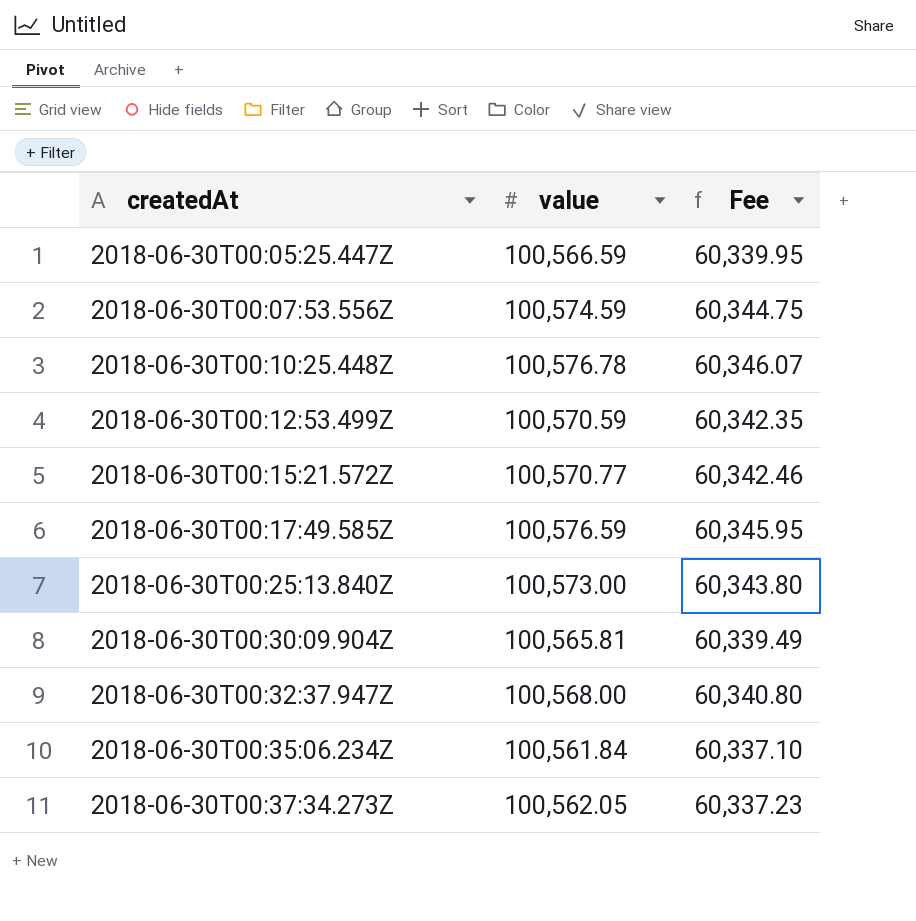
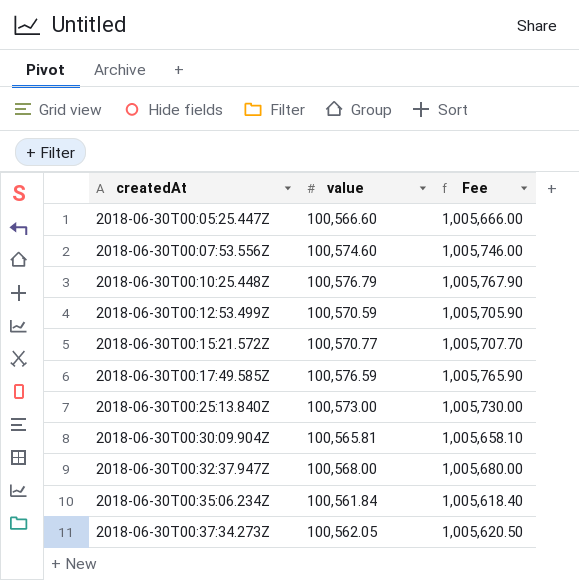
column Fee | formula: [value] * 0.6 -> [value] * 10
2018-06-30T00:05:25.447Z | value: 100,566.59 -> 100,566.60
2018-06-30T00:07:53.556Z | value: 100,574.59 -> 100,574.60
2018-06-30T00:10:25.448Z | value: 100,576.78 -> 100,576.79

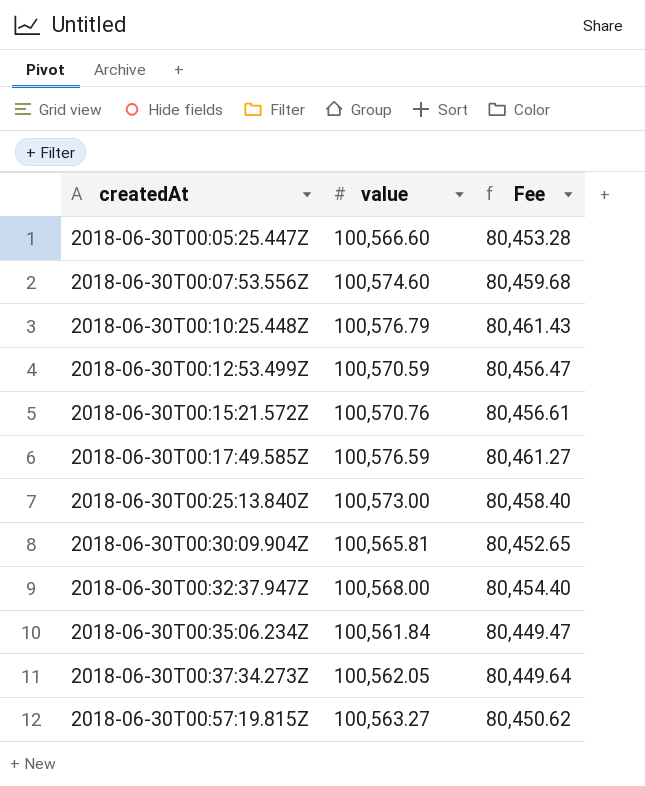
column Fee | formula: [value] * 10 -> [value] * 0.8
2018-06-30T00:15:21.572Z | value: 100,570.77 -> 100,570.76
row 2018-06-30T00:57:19.815Z: none -> 100,563.27 | 80,450.62

